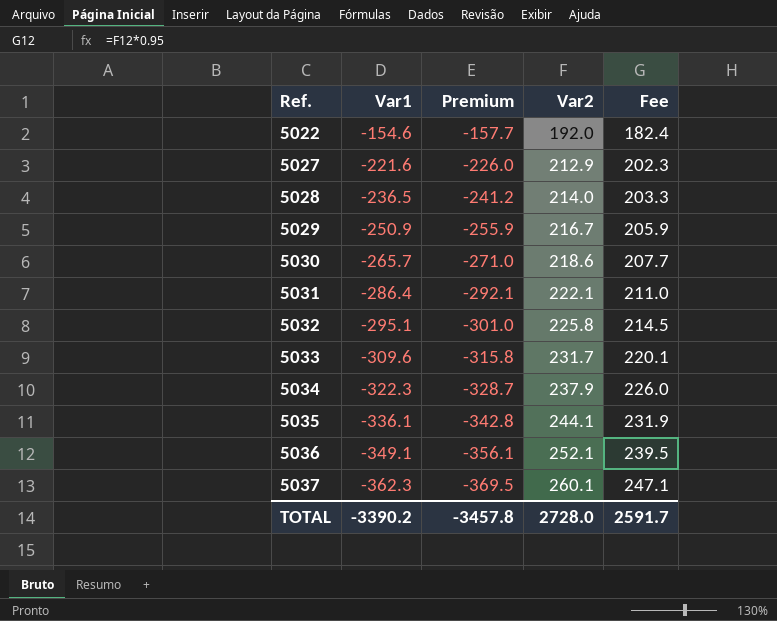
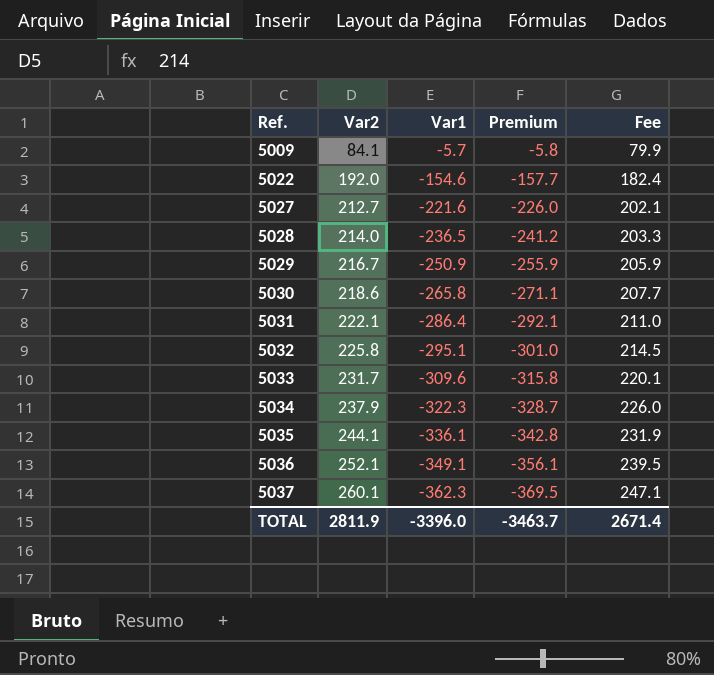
column Var2 | position: 4 -> 2
row 5009: none -> 84.1 | -5.7 | -5.8 | 79.9
5027 | Var2: 212.9 -> 212.7
5027 | Fee: 202.3 -> 202.1
5030 | Var1: -265.7 -> -265.8
5030 | Premium: -271.0 -> -271.1
TOTAL | Var2: 2728.0 -> 2811.9
TOTAL | Var1: -3390.2 -> -3396.0
TOTAL | Premium: -3457.8 -> -3463.7
TOTAL | Fee: 2591.7 -> 2671.4

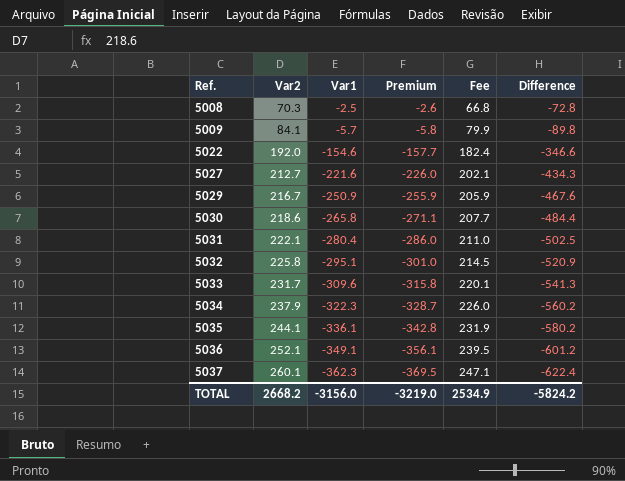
column Difference | formula: none -> [Var1] - [Var2]
row 5028: 214.0 | -236.5 | -241.2 | 203.3 -> none
row 5008: none -> 70.3 | -2.5 | -2.6 | 66.8 | -72.8
5031 | Var1: -286.4 -> -280.4
5031 | Premium: -292.1 -> -286.0
TOTAL | Var2: 2811.9 -> 2668.2
TOTAL | Var1: -3396.0 -> -3156.0
TOTAL | Premium: -3463.7 -> -3219.0
TOTAL | Fee: 2671.4 -> 2534.9

